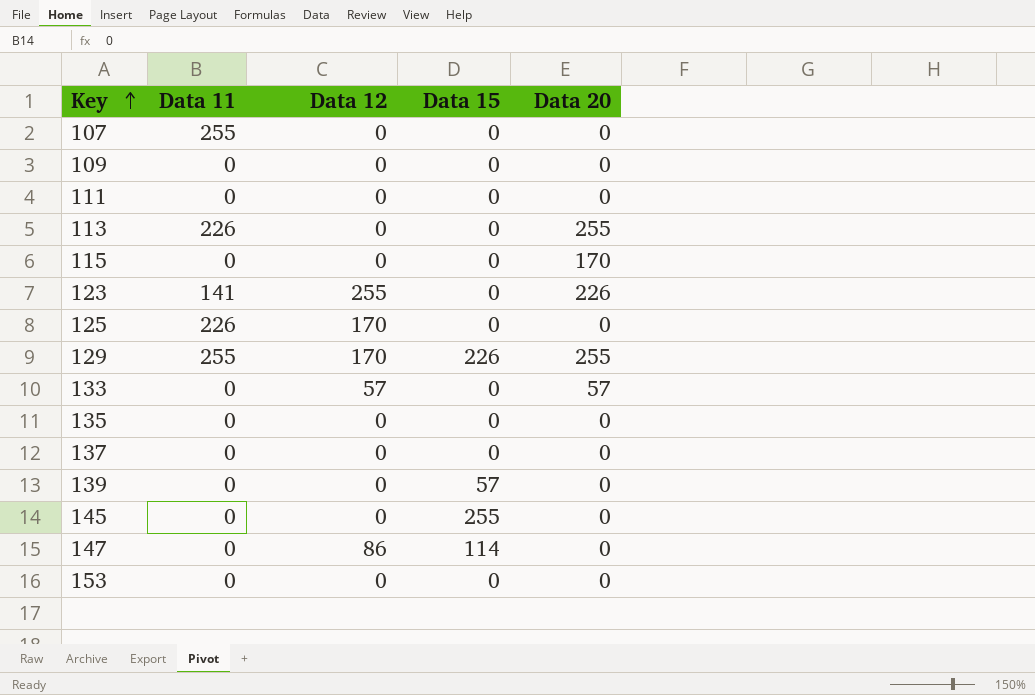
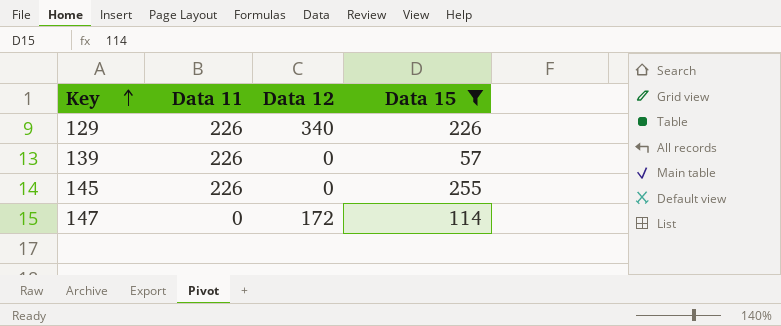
filter: none -> Data 15 != 0
column Data 20 | position: 5 -> none
129 | Data 11: 255 -> 226
129 | Data 12: 170 -> 340
139 | Data 11: 0 -> 226
145 | Data 11: 0 -> 226
147 | Data 12: 86 -> 172

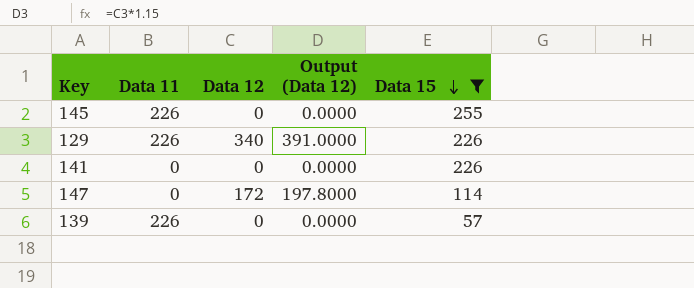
row order: Key ascending -> Data 15 descending
column Output (Data 12) | formula: none -> [Data 12] * 1.15
row 141: none -> 0 | 0 | 0.0000 | 226

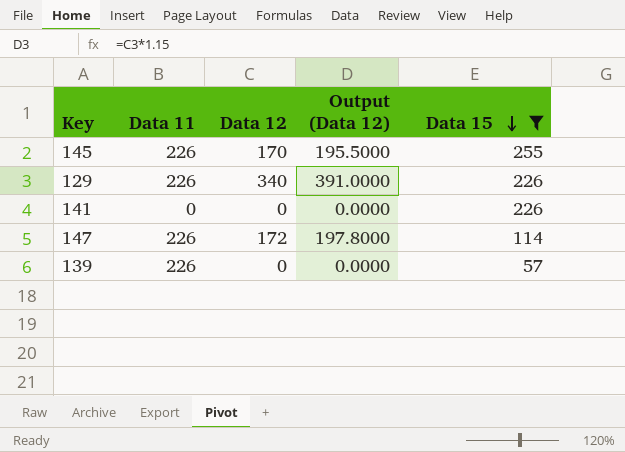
145 | Data 12: 0 -> 170
145 | Output (Data 12): 0.0000 -> 195.5000
147 | Data 11: 0 -> 226

